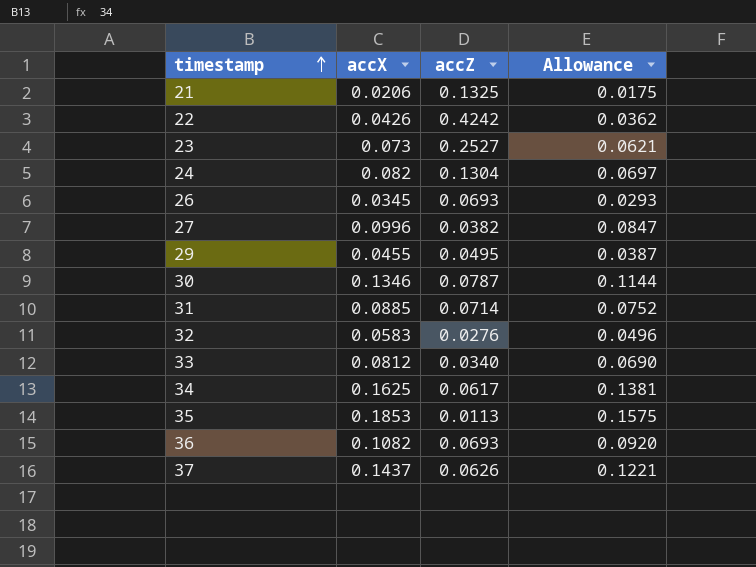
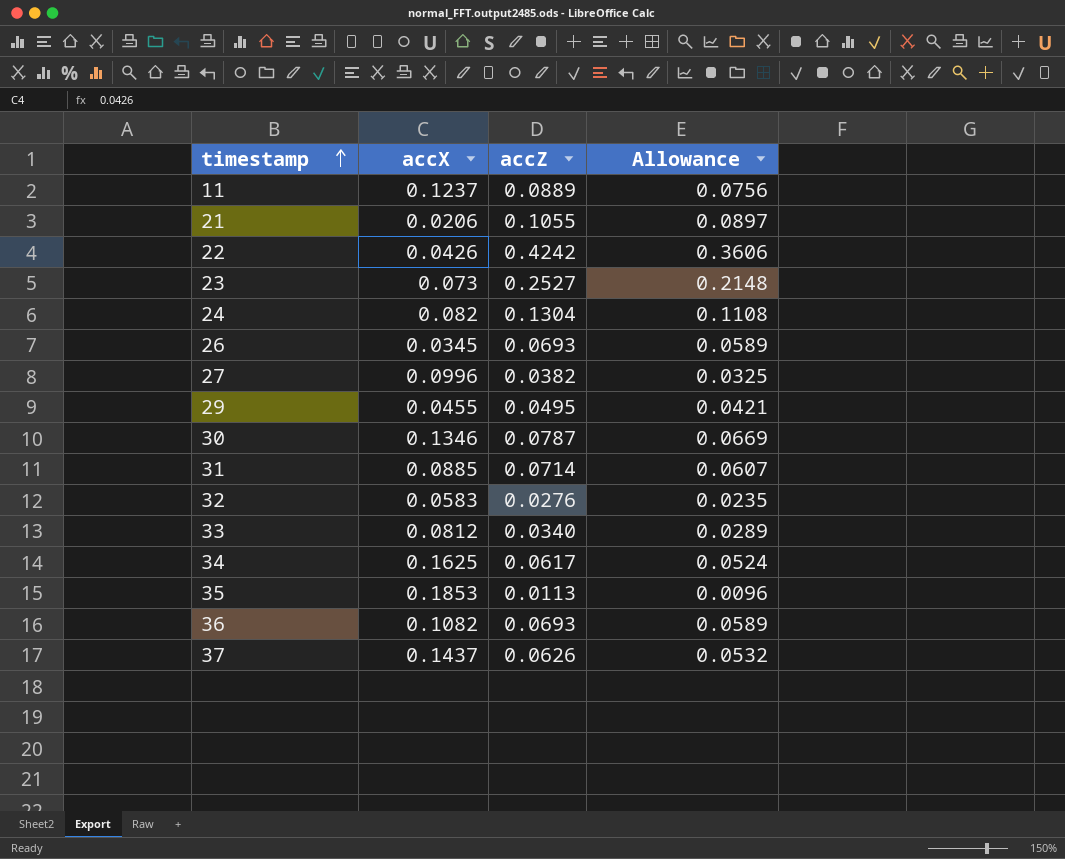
column Allowance | formula: [accX] * 0.85 -> [accZ] * 0.85
row 11: none -> 0.1237 | 0.0889 | 0.0756
21 | accZ: 0.1325 -> 0.1055

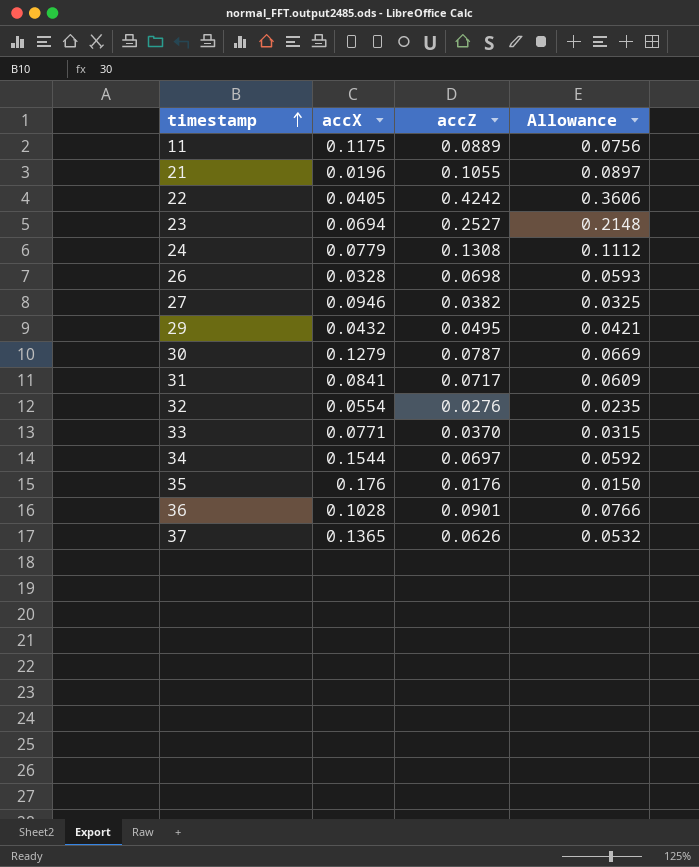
11 | accX: 0.1237 -> 0.1175
21 | accX: 0.0206 -> 0.0196
22 | accX: 0.0426 -> 0.0405
23 | accX: 0.073 -> 0.0694
24 | accX: 0.082 -> 0.0779
24 | accZ: 0.1304 -> 0.1308
24 | Allowance: 0.1108 -> 0.1112
26 | accX: 0.0345 -> 0.0328
26 | accZ: 0.0693 -> 0.0698
26 | Allowance: 0.0589 -> 0.0593
27 | accX: 0.0996 -> 0.0946
29 | accX: 0.0455 -> 0.0432
30 | accX: 0.1346 -> 0.1279
31 | accX: 0.0885 -> 0.0841
31 | accZ: 0.0714 -> 0.0717
31 | Allowance: 0.0607 -> 0.0609
32 | accX: 0.0583 -> 0.0554
33 | accX: 0.0812 -> 0.0771
33 | accZ: 0.0340 -> 0.0370
33 | Allowance: 0.0289 -> 0.0315
34 | accX: 0.1625 -> 0.1544
34 | accZ: 0.0617 -> 0.0697
34 | Allowance: 0.0524 -> 0.0592
35 | accX: 0.1853 -> 0.176
35 | accZ: 0.0113 -> 0.0176
35 | Allowance: 0.0096 -> 0.0150
36 | accX: 0.1082 -> 0.1028
36 | accZ: 0.0693 -> 0.0901
36 | Allowance: 0.0589 -> 0.0766
37 | accX: 0.1437 -> 0.1365

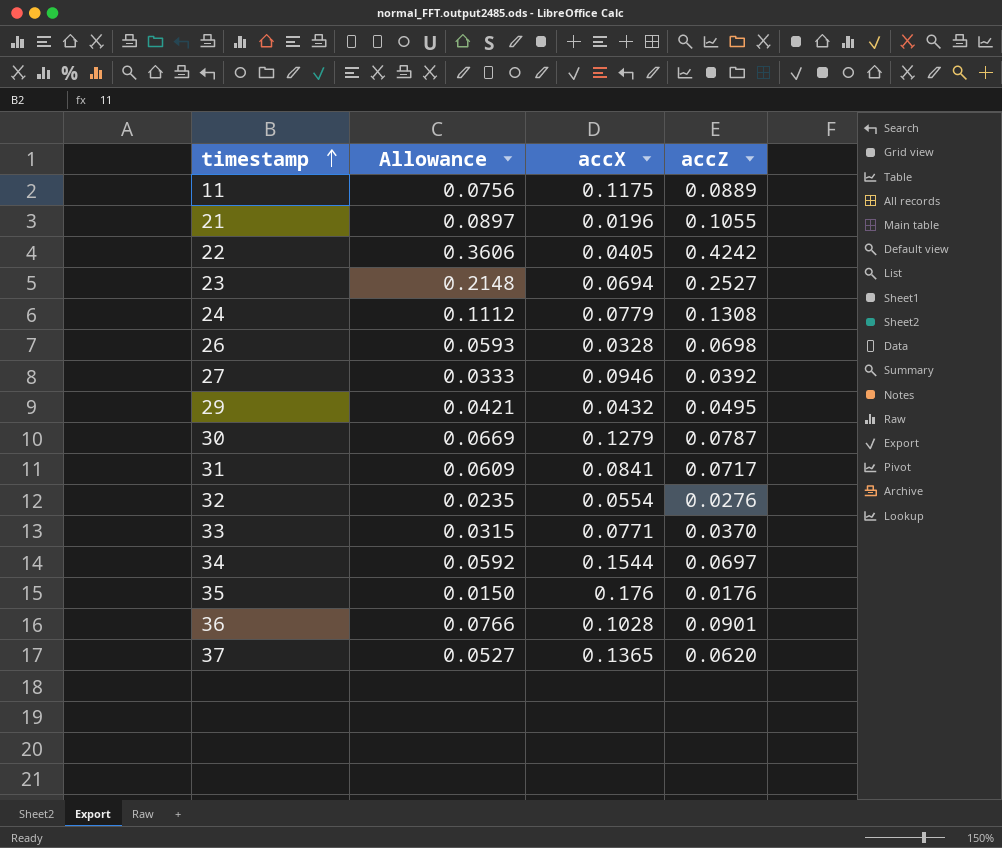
column Allowance | position: 4 -> 2
27 | Allowance: 0.0325 -> 0.0333
27 | accZ: 0.0382 -> 0.0392
37 | Allowance: 0.0532 -> 0.0527
37 | accZ: 0.0626 -> 0.0620

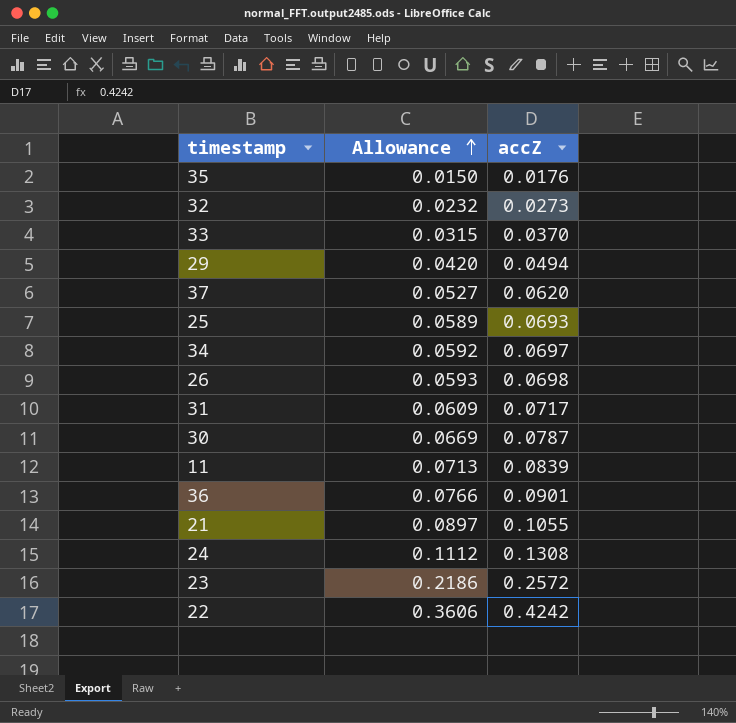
row order: timestamp ascending -> Allowance ascending
column accX | position: 3 -> none
row 27: 0.0333 | 0.0946 | 0.0392 -> none
32 | Allowance: 0.0235 -> 0.0232
32 | accZ: 0.0276 -> 0.0273
29 | Allowance: 0.0421 -> 0.0420
29 | accZ: 0.0495 -> 0.0494
row 25: none -> 0.0589 | 0.0693
11 | Allowance: 0.0756 -> 0.0713
11 | accZ: 0.0889 -> 0.0839
23 | Allowance: 0.2148 -> 0.2186
23 | accZ: 0.2527 -> 0.2572

